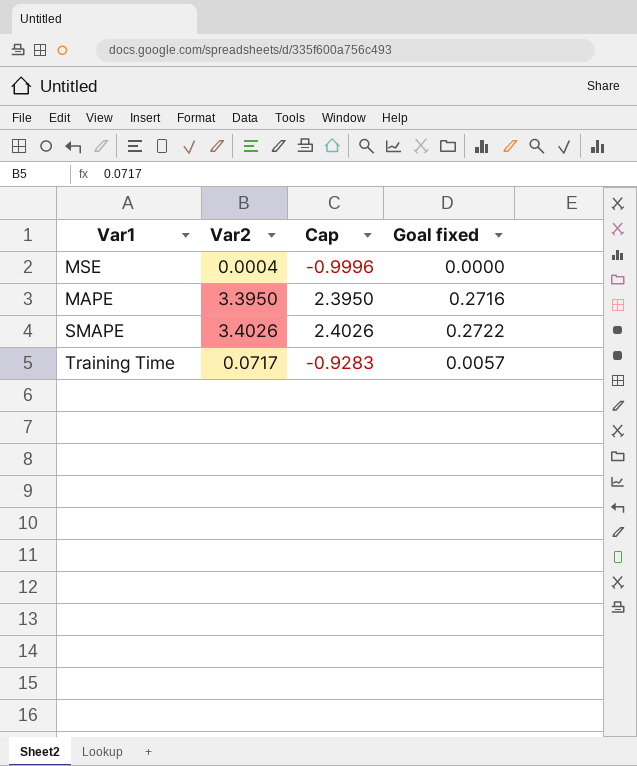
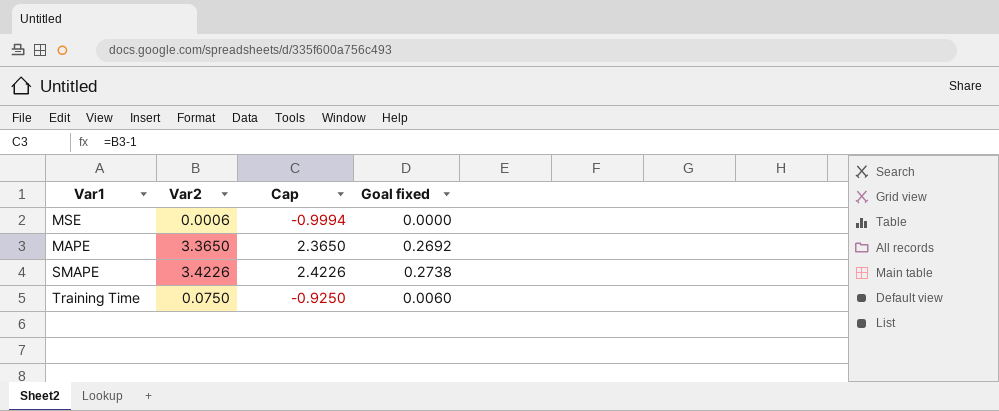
MSE | Var2: 0.0004 -> 0.0006
MSE | Cap: -0.9996 -> -0.9994
MAPE | Var2: 3.3950 -> 3.3650
MAPE | Cap: 2.3950 -> 2.3650
MAPE | Goal fixed: 0.2716 -> 0.2692
SMAPE | Var2: 3.4026 -> 3.4226
SMAPE | Cap: 2.4026 -> 2.4226
SMAPE | Goal fixed: 0.2722 -> 0.2738
Training Time | Var2: 0.0717 -> 0.0750
Training Time | Cap: -0.9283 -> -0.9250
Training Time | Goal fixed: 0.0057 -> 0.0060

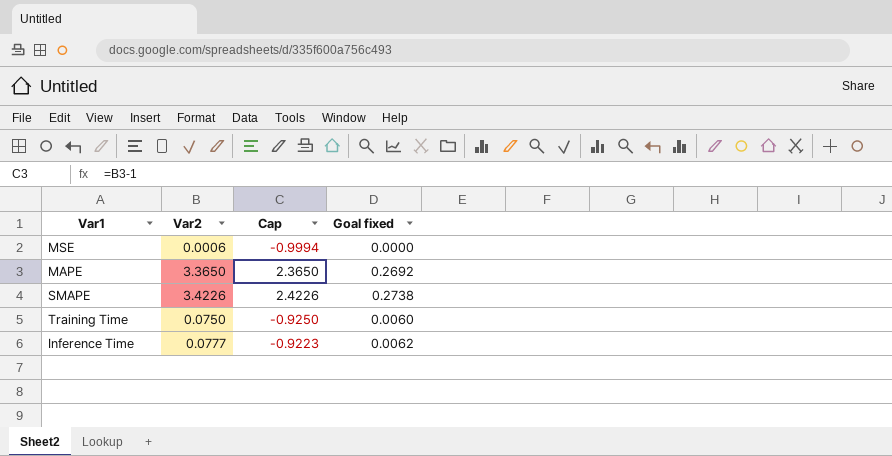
row Inference Time: none -> 0.0777 | -0.9223 | 0.0062

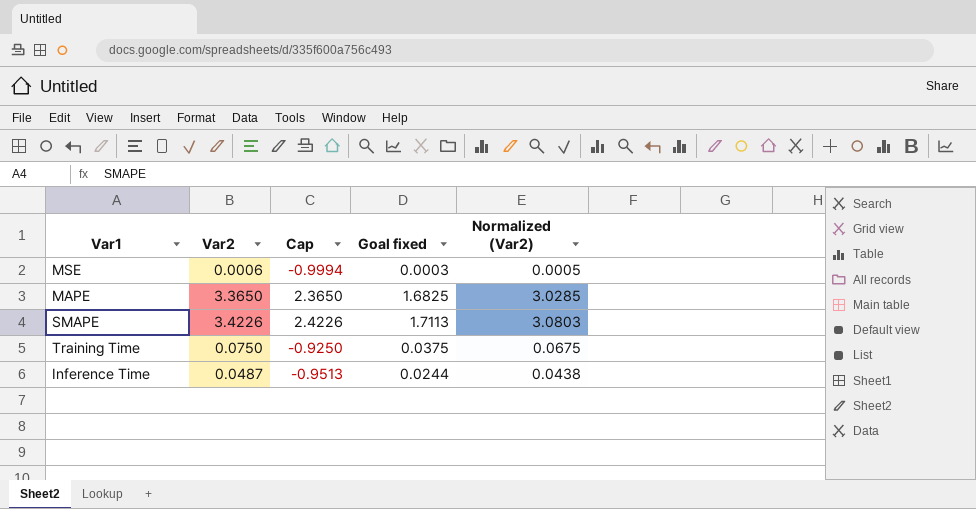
column Goal fixed | formula: [Var2] * 0.08 -> [Var2] * 0.5
column Normalized (Var2) | formula: none -> [Var2] * 0.9
Inference Time | Var2: 0.0777 -> 0.0487
Inference Time | Cap: -0.9223 -> -0.9513

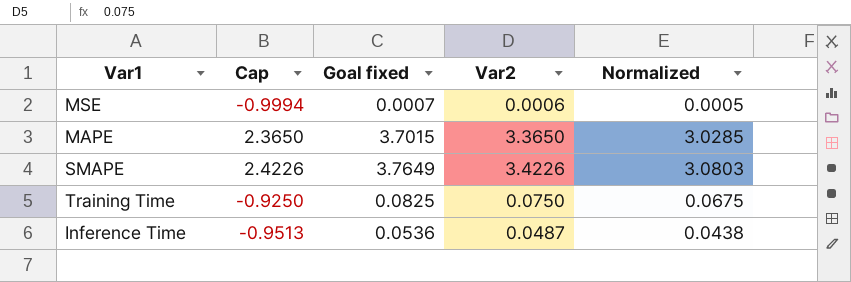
column Goal fixed | formula: [Var2] * 0.5 -> [Var2] * 1.1
column Var2 | position: 2 -> 4
column name: Normalized (Var2) -> Normalized

